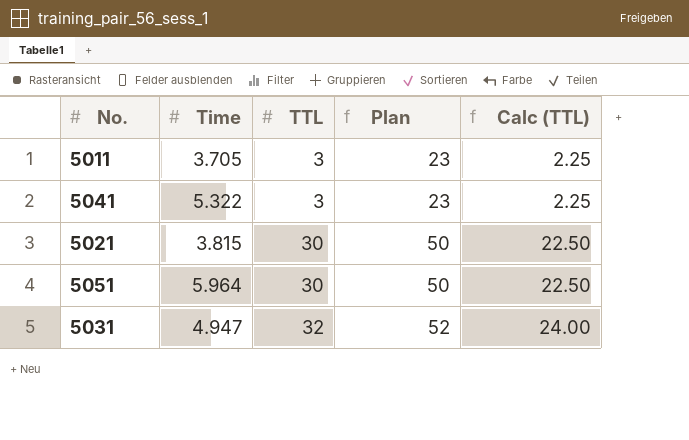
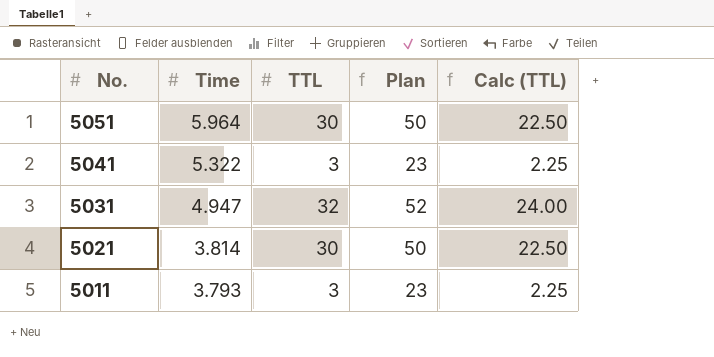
row order: TTL ascending -> No. descending
5021 | Time: 3.815 -> 3.814
5011 | Time: 3.705 -> 3.793

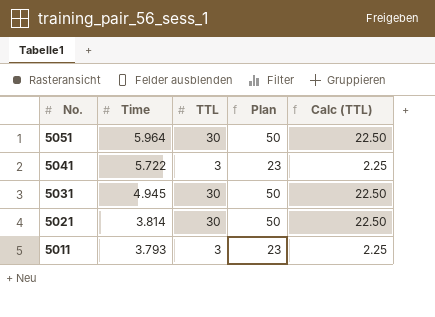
5041 | Time: 5.322 -> 5.722
5031 | Time: 4.947 -> 4.945
5031 | TTL: 32 -> 30
5031 | Plan: 52 -> 50
5031 | Calc (TTL): 24.00 -> 22.50

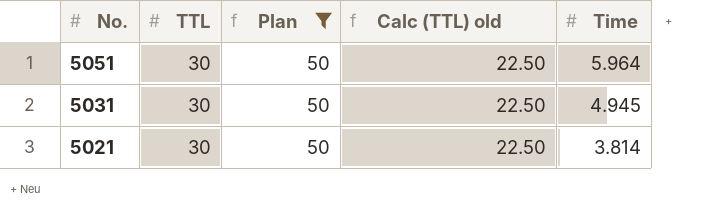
filter: none -> Plan = 50
column name: Calc (TTL) -> Calc (TTL) old
column Time | position: 2 -> 5

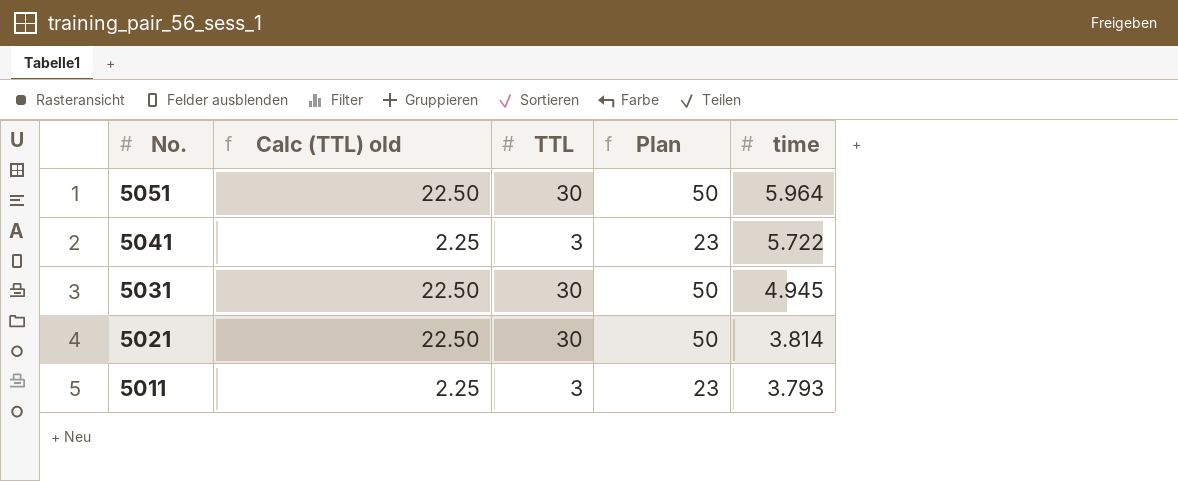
filter: Plan = 50 -> none
column Calc (TTL) old | position: 4 -> 2
column name: Time -> time

